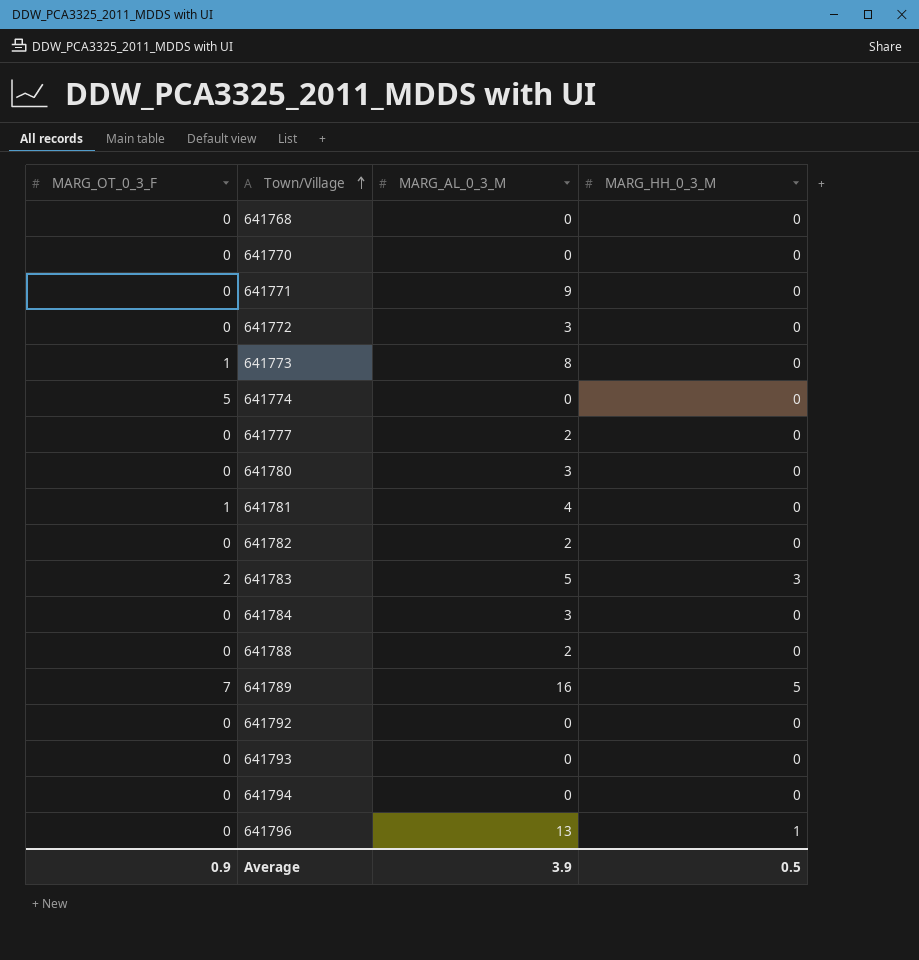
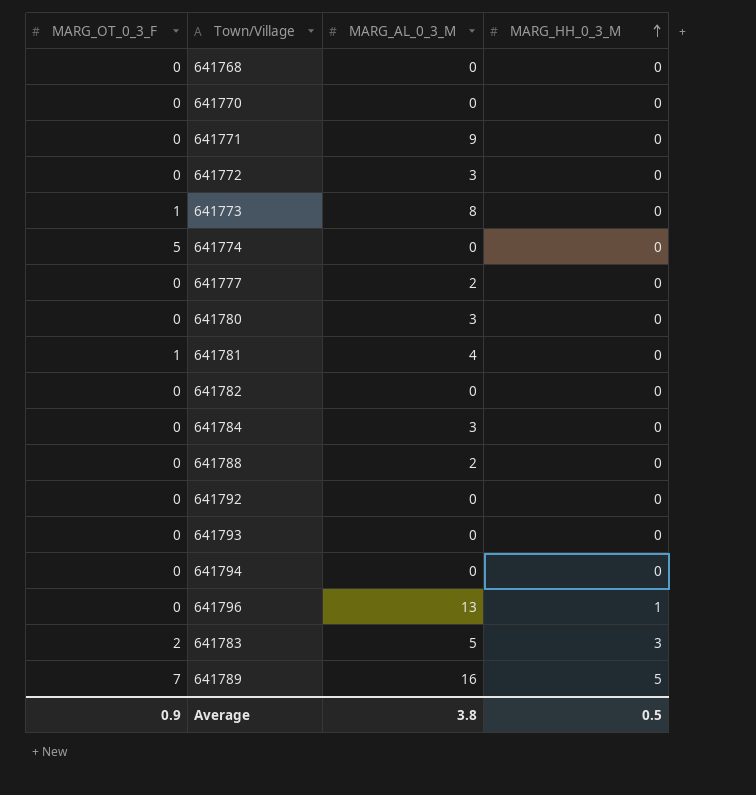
row order: Town/Village ascending -> MARG_HH_0_3_M ascending
641782 | MARG_AL_0_3_M: 2 -> 0
Average | MARG_AL_0_3_M: 3.9 -> 3.8

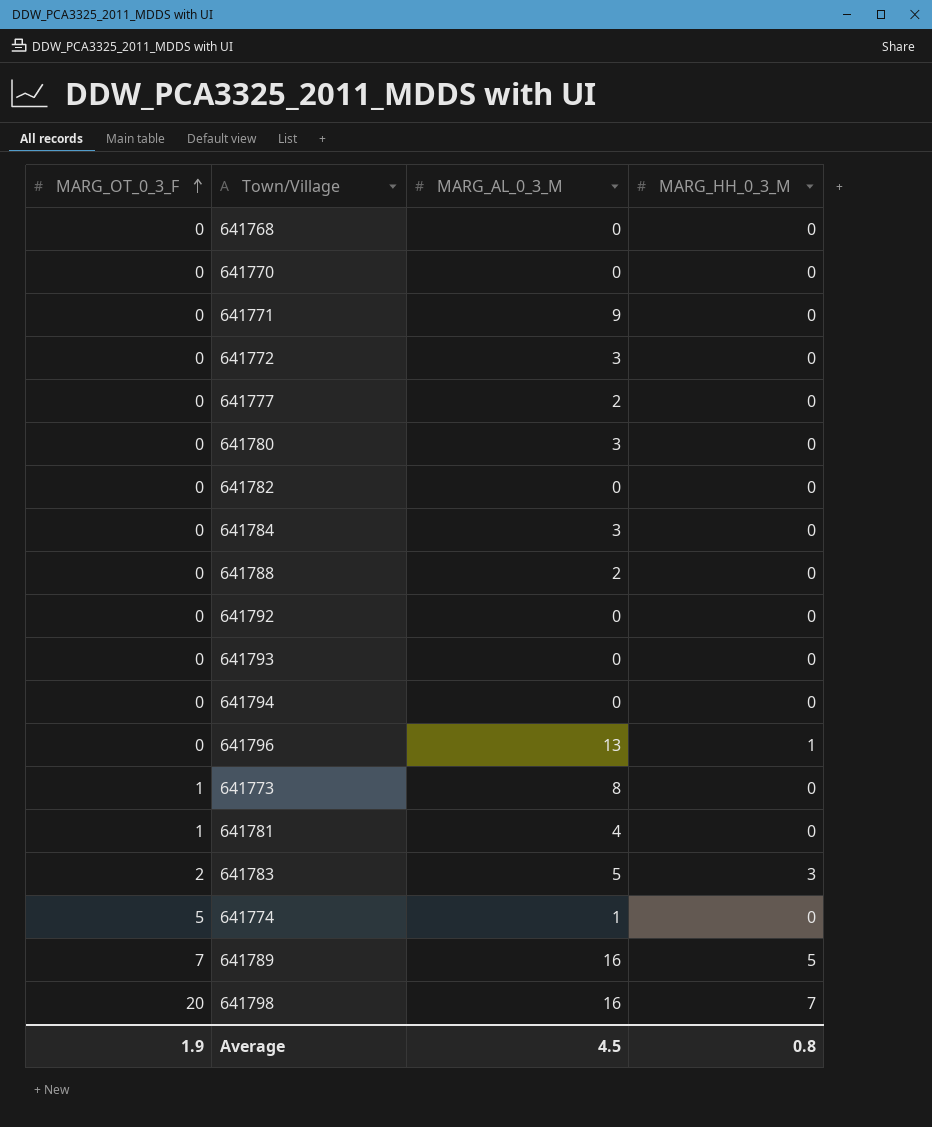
row order: MARG_HH_0_3_M ascending -> MARG_OT_0_3_F ascending
641774 | MARG_AL_0_3_M: 0 -> 1
row 641798: none -> 20 | 16 | 7
Average | MARG_OT_0_3_F: 0.9 -> 1.9
Average | MARG_AL_0_3_M: 3.8 -> 4.5
Average | MARG_HH_0_3_M: 0.5 -> 0.8

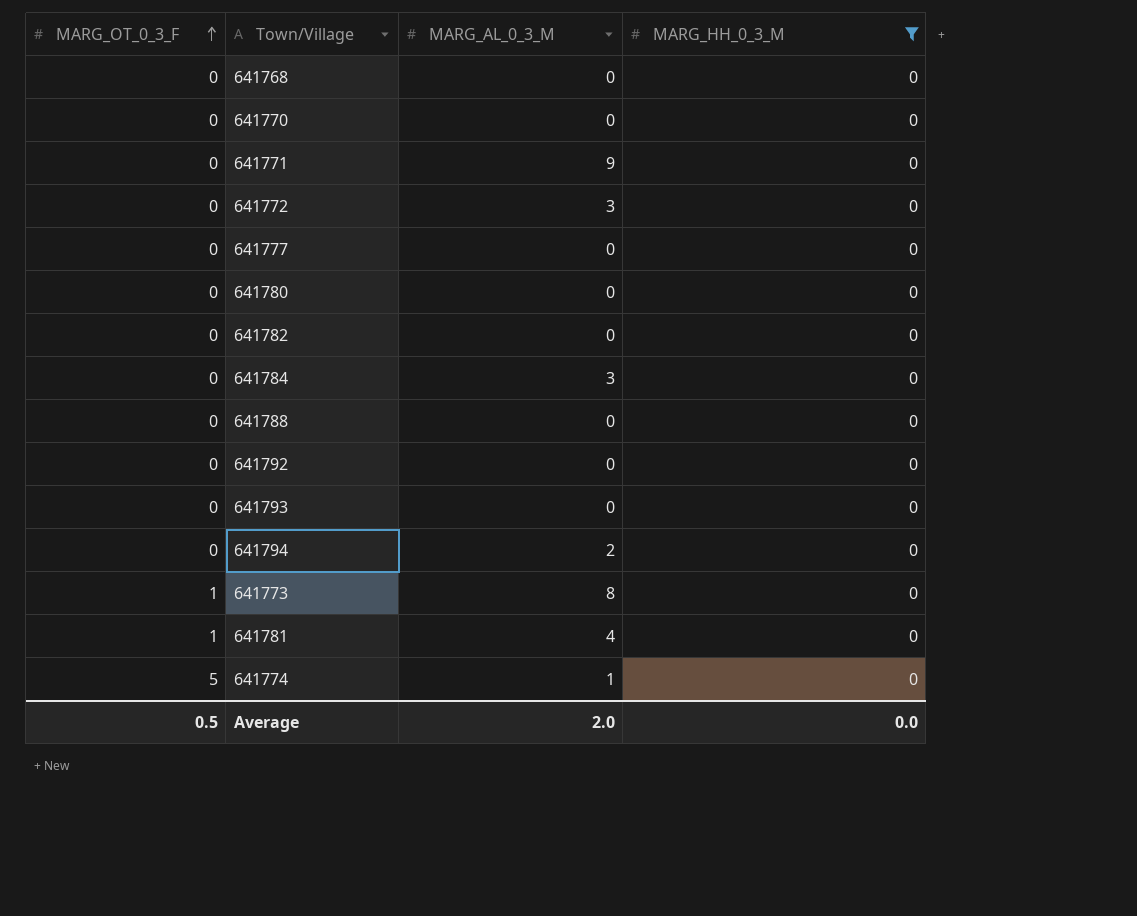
filter: none -> MARG_HH_0_3_M = 0
641777 | MARG_AL_0_3_M: 2 -> 0
641780 | MARG_AL_0_3_M: 3 -> 0
641788 | MARG_AL_0_3_M: 2 -> 0
641794 | MARG_AL_0_3_M: 0 -> 2
Average | MARG_OT_0_3_F: 1.9 -> 0.5
Average | MARG_AL_0_3_M: 4.5 -> 2.0
Average | MARG_HH_0_3_M: 0.8 -> 0.0

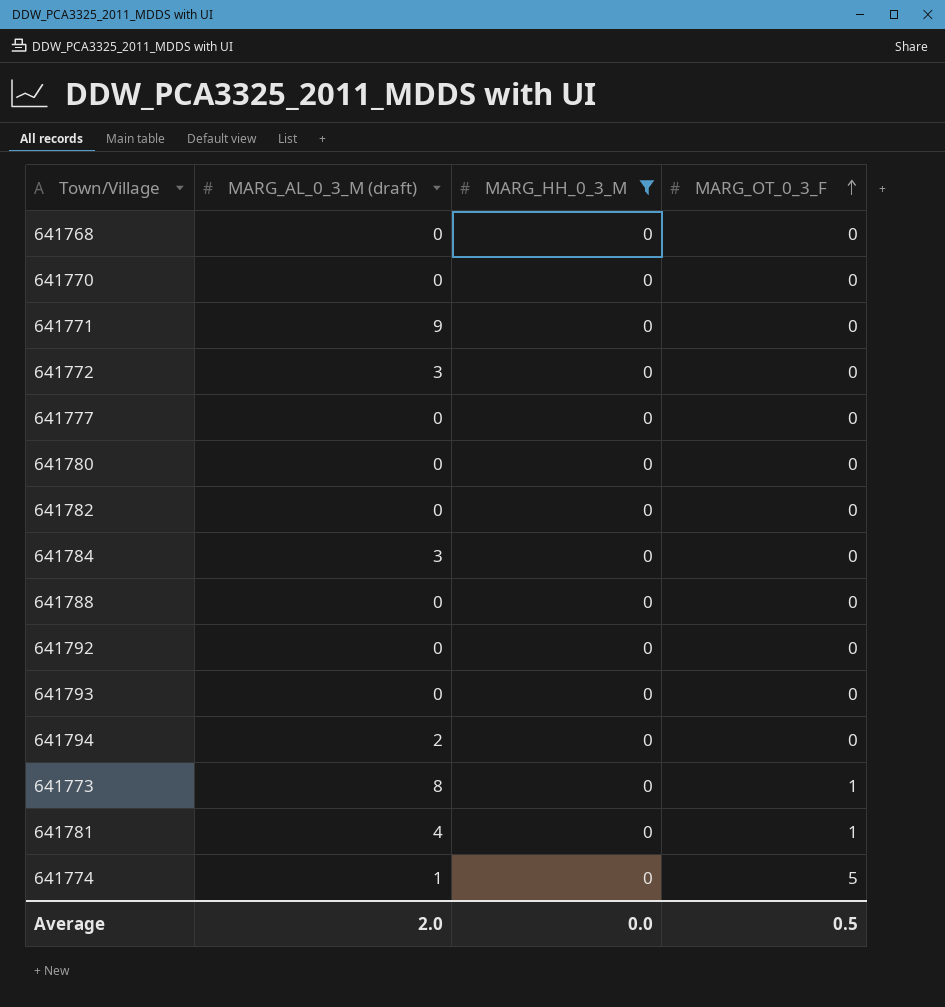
column name: MARG_AL_0_3_M -> MARG_AL_0_3_M (draft)
column MARG_OT_0_3_F | position: 1 -> 4

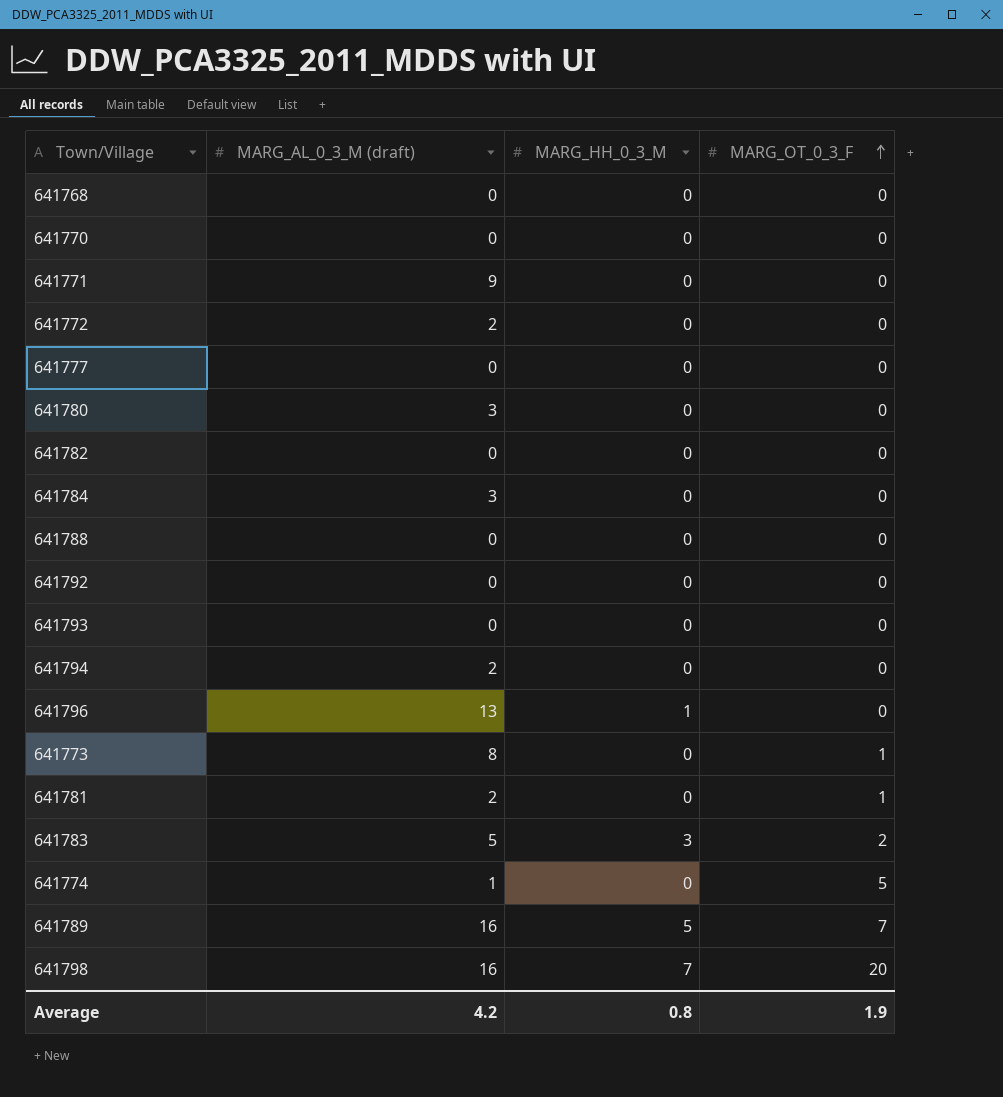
filter: MARG_HH_0_3_M = 0 -> none
641772 | MARG_AL_0_3_M (draft): 3 -> 2
641780 | MARG_AL_0_3_M (draft): 0 -> 3
641781 | MARG_AL_0_3_M (draft): 4 -> 2
Average | MARG_AL_0_3_M (draft): 2.0 -> 4.2
Average | MARG_HH_0_3_M: 0.0 -> 0.8
Average | MARG_OT_0_3_F: 0.5 -> 1.9

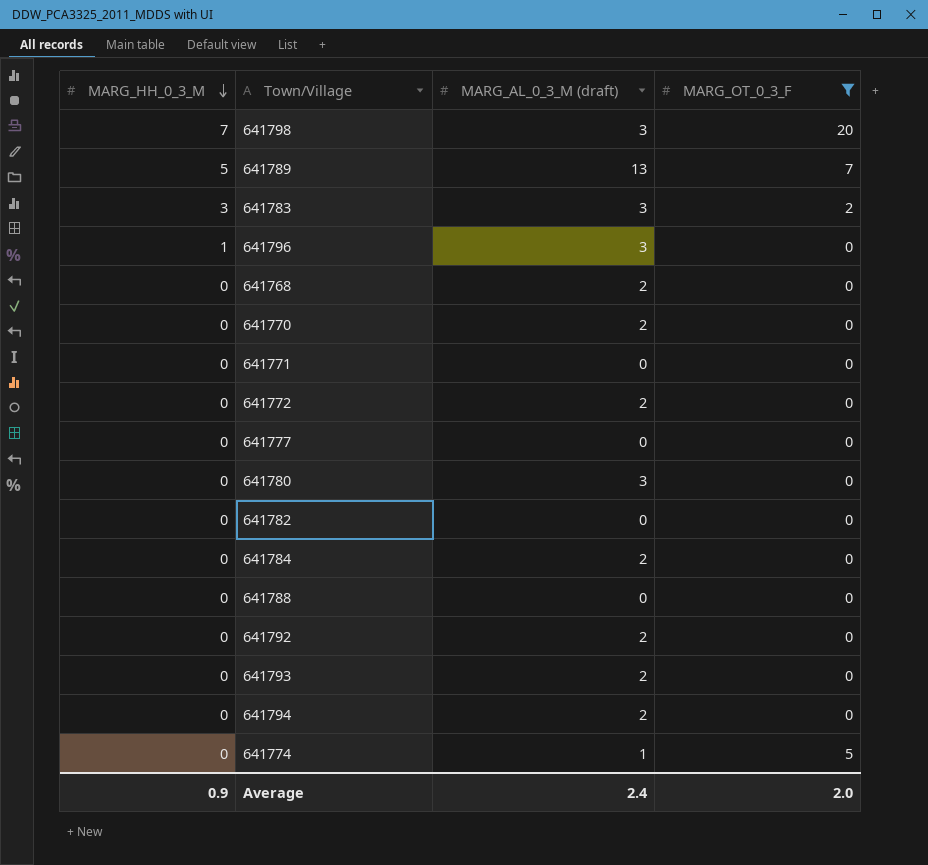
filter: none -> MARG_OT_0_3_F != 1
row order: MARG_OT_0_3_F ascending -> MARG_HH_0_3_M descending
column MARG_HH_0_3_M | position: 3 -> 1
641798 | MARG_AL_0_3_M (draft): 16 -> 3
641789 | MARG_AL_0_3_M (draft): 16 -> 13
641783 | MARG_AL_0_3_M (draft): 5 -> 3
641796 | MARG_AL_0_3_M (draft): 13 -> 3
641768 | MARG_AL_0_3_M (draft): 0 -> 2
641770 | MARG_AL_0_3_M (draft): 0 -> 2
641771 | MARG_AL_0_3_M (draft): 9 -> 0
641784 | MARG_AL_0_3_M (draft): 3 -> 2
641792 | MARG_AL_0_3_M (draft): 0 -> 2
641793 | MARG_AL_0_3_M (draft): 0 -> 2
Average | MARG_HH_0_3_M: 0.8 -> 0.9
Average | MARG_AL_0_3_M (draft): 4.2 -> 2.4
Average | MARG_OT_0_3_F: 1.9 -> 2.0

